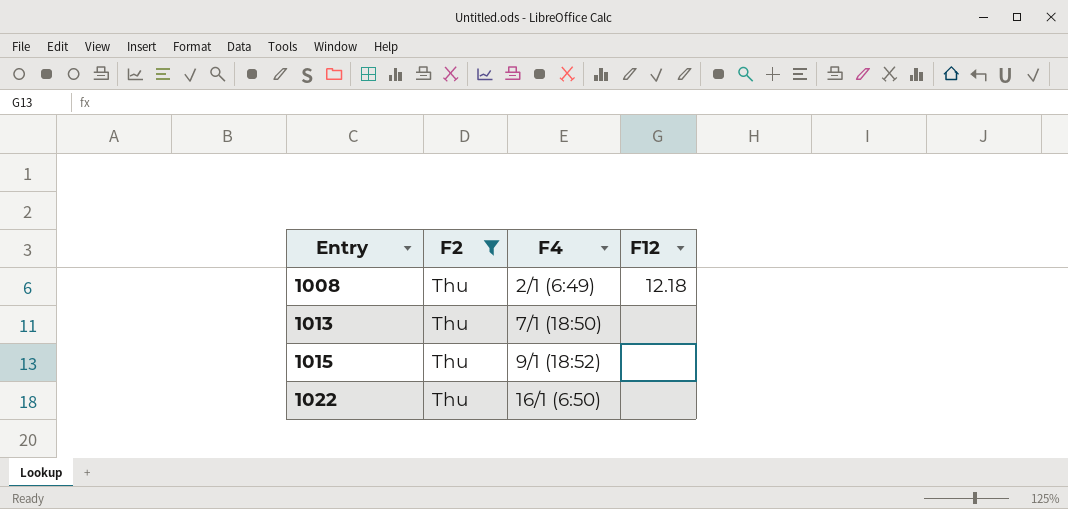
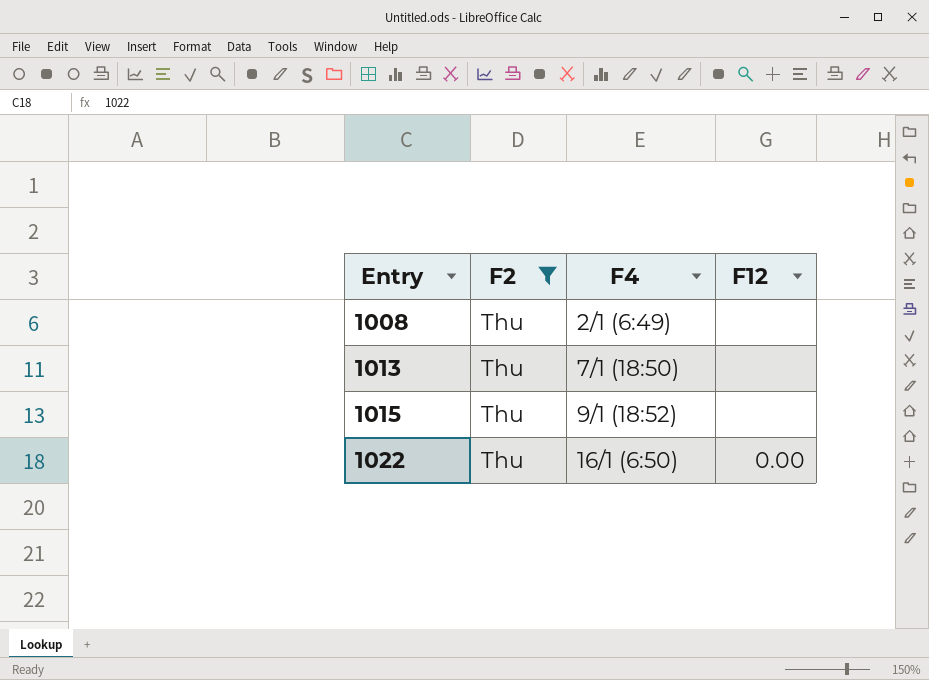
1008 | F12: 12.18 -> none
1022 | F12: none -> 0.00

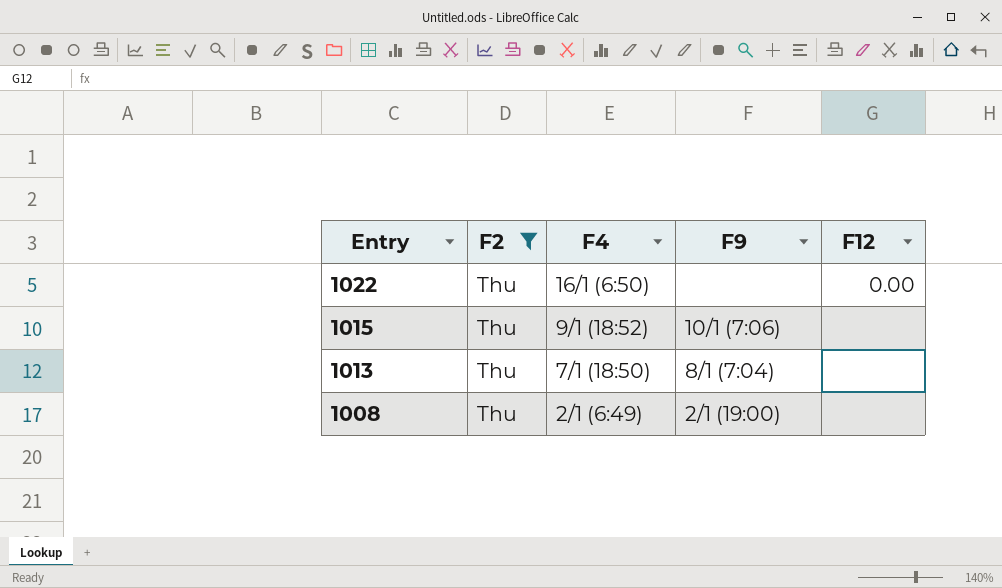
row order: Entry ascending -> Entry descending
column F9 | position: none -> 4

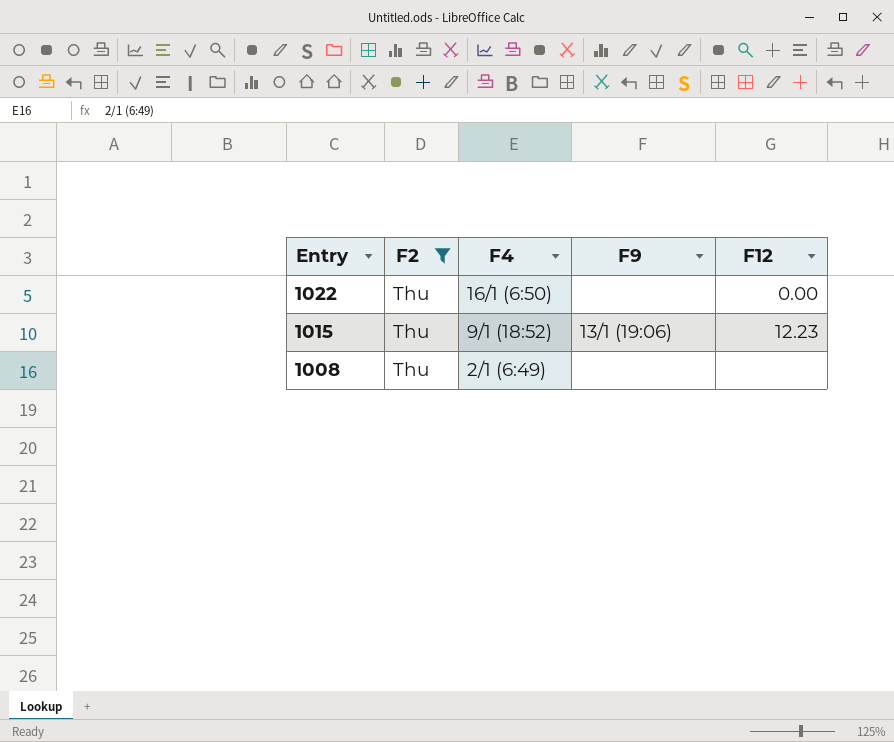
row 1013: Thu | 7/1 (18:50) | 8/1 (7:04) | none -> none
1015 | F9: 10/1 (7:06) -> 13/1 (19:06)
1015 | F12: none -> 12.23
1008 | F9: 2/1 (19:00) -> none

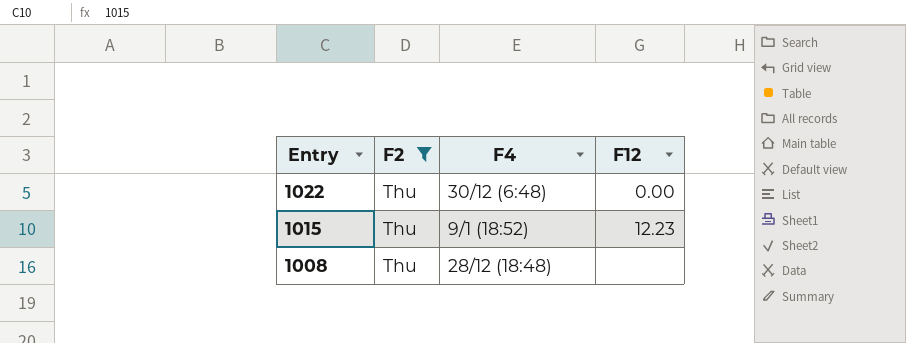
column F9 | position: 4 -> none
1022 | F4: 16/1 (6:50) -> 30/12 (6:48)
1008 | F4: 2/1 (6:49) -> 28/12 (18:48)

